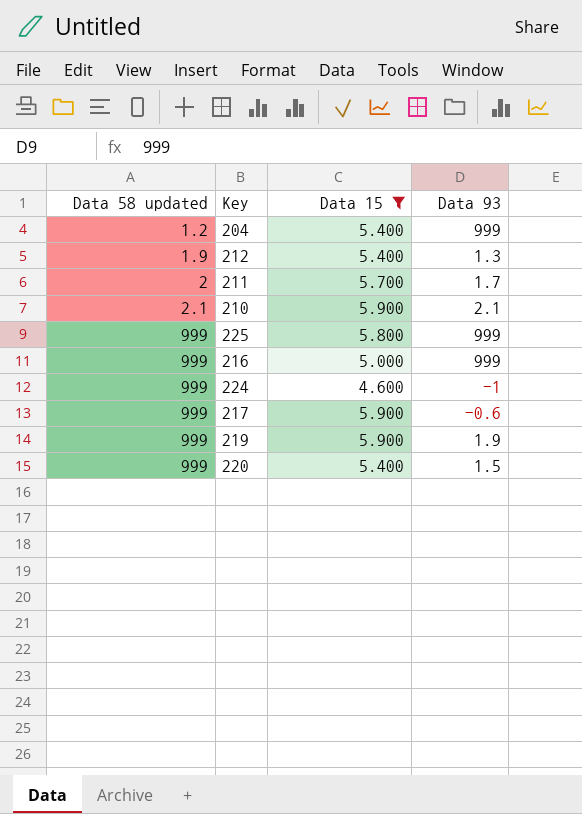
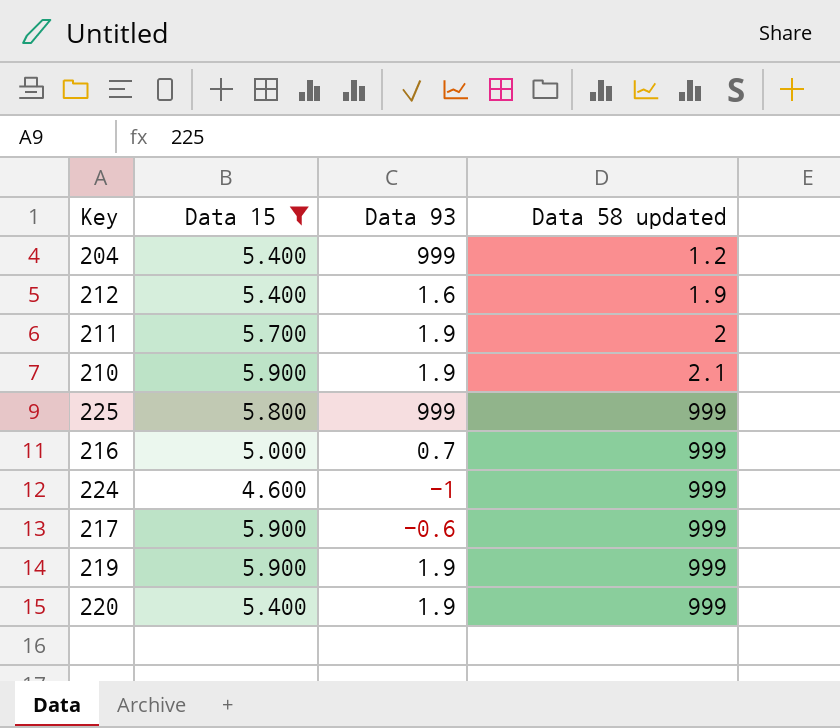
column Data 58 updated | position: 1 -> 4
212 | Data 93: 1.3 -> 1.6
211 | Data 93: 1.7 -> 1.9
210 | Data 93: 2.1 -> 1.9
216 | Data 93: 999 -> 0.7
220 | Data 93: 1.5 -> 1.9

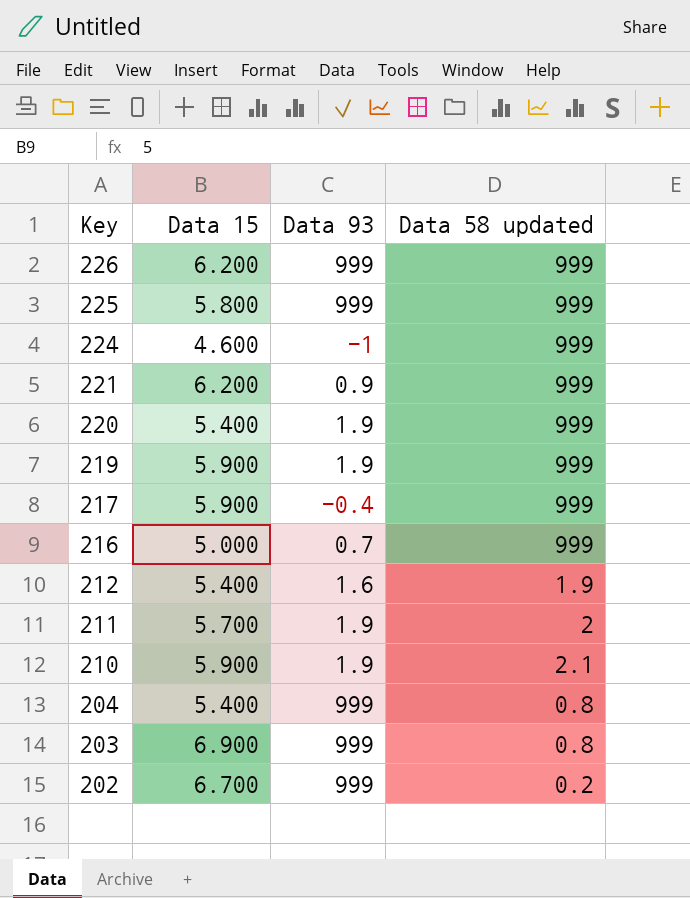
filter: Data 15 <= 5.900 -> none
row order: Data 58 updated ascending -> Key descending
217 | Data 93: -0.6 -> -0.4
204 | Data 58 updated: 1.2 -> 0.8

